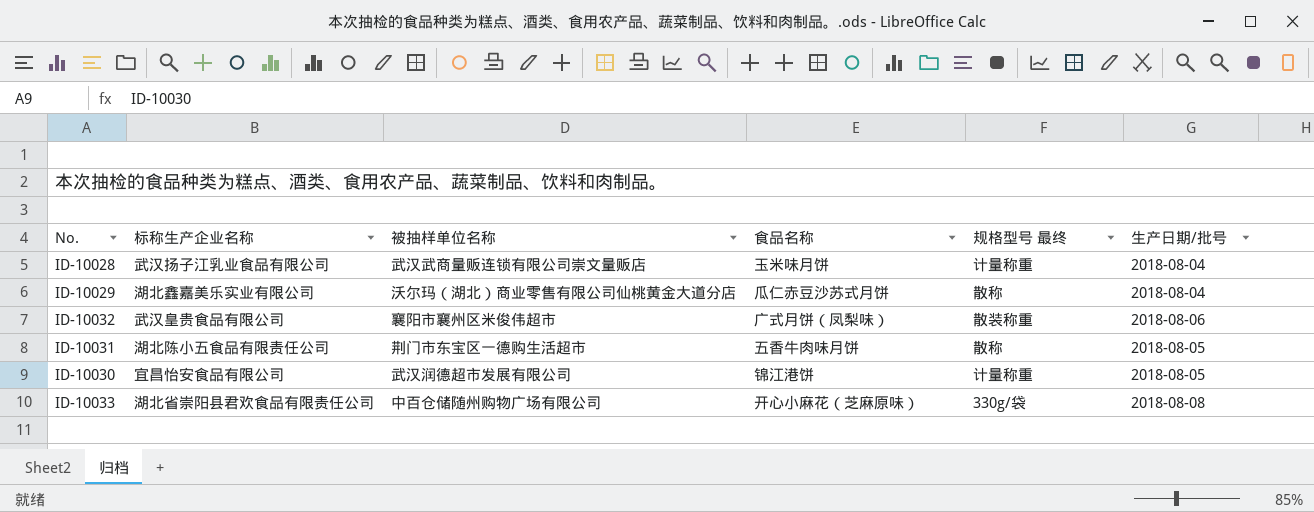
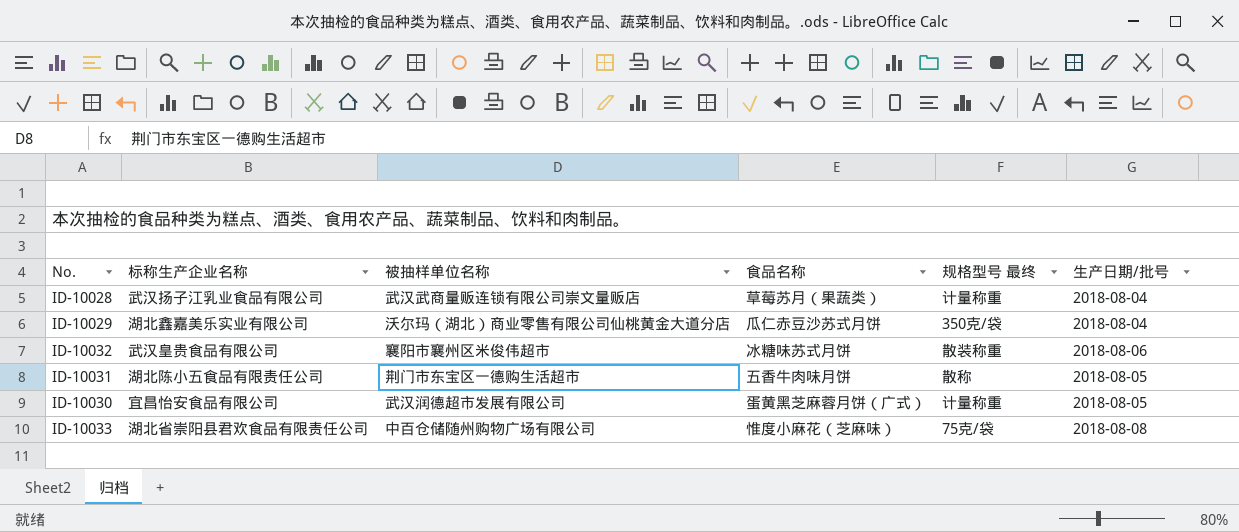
ID-10028 | 食品名称: 玉米味月饼 -> 草莓苏月（果蔬类）
ID-10029 | 规格型号 最终: 散称 -> 350克/袋
ID-10032 | 食品名称: 广式月饼（凤梨味） -> 冰糖味苏式月饼
ID-10030 | 食品名称: 锦江港饼 -> 蛋黄黑芝麻蓉月饼（广式）
ID-10033 | 食品名称: 开心小麻花（芝麻原味） -> 惟度小麻花（芝麻味）
ID-10033 | 规格型号 最终: 330g/袋 -> 75克/袋

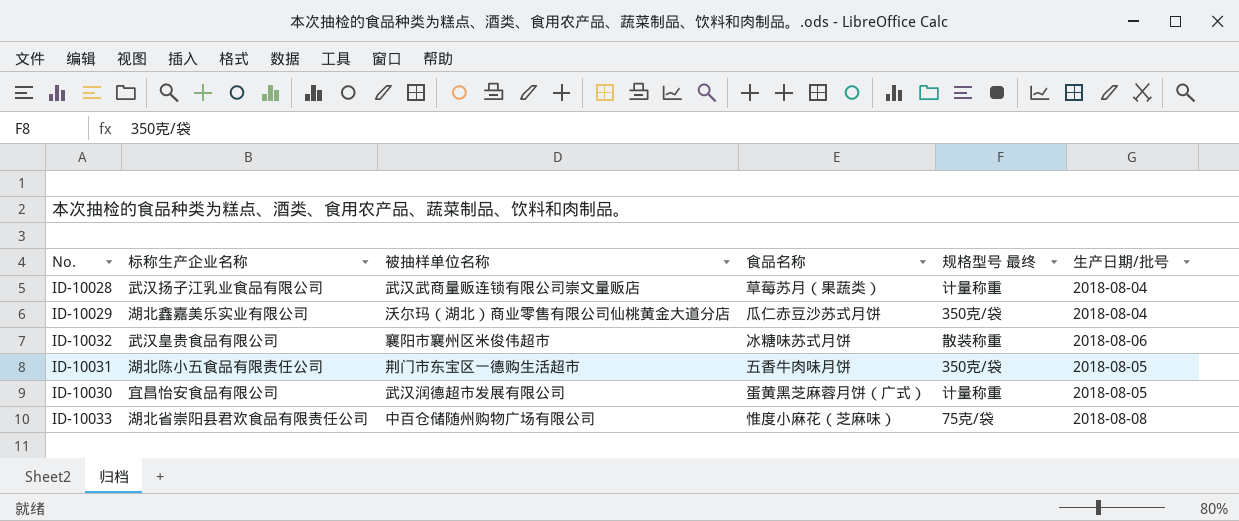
ID-10031 | 规格型号 最终: 散称 -> 350克/袋

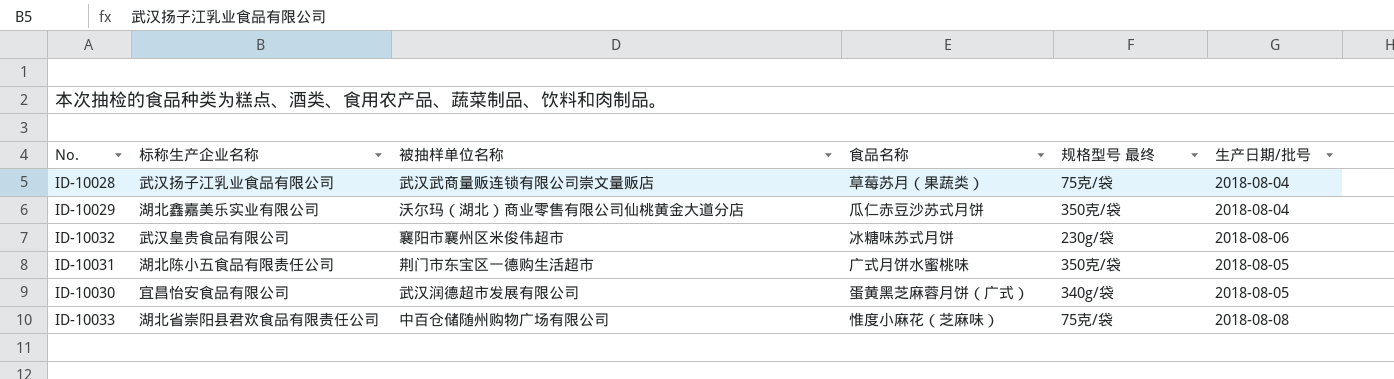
ID-10028 | 规格型号 最终: 计量称重 -> 75克/袋
ID-10032 | 规格型号 最终: 散装称重 -> 230g/袋
ID-10031 | 食品名称: 五香牛肉味月饼 -> 广式月饼水蜜桃味
ID-10030 | 规格型号 最终: 计量称重 -> 340g/袋

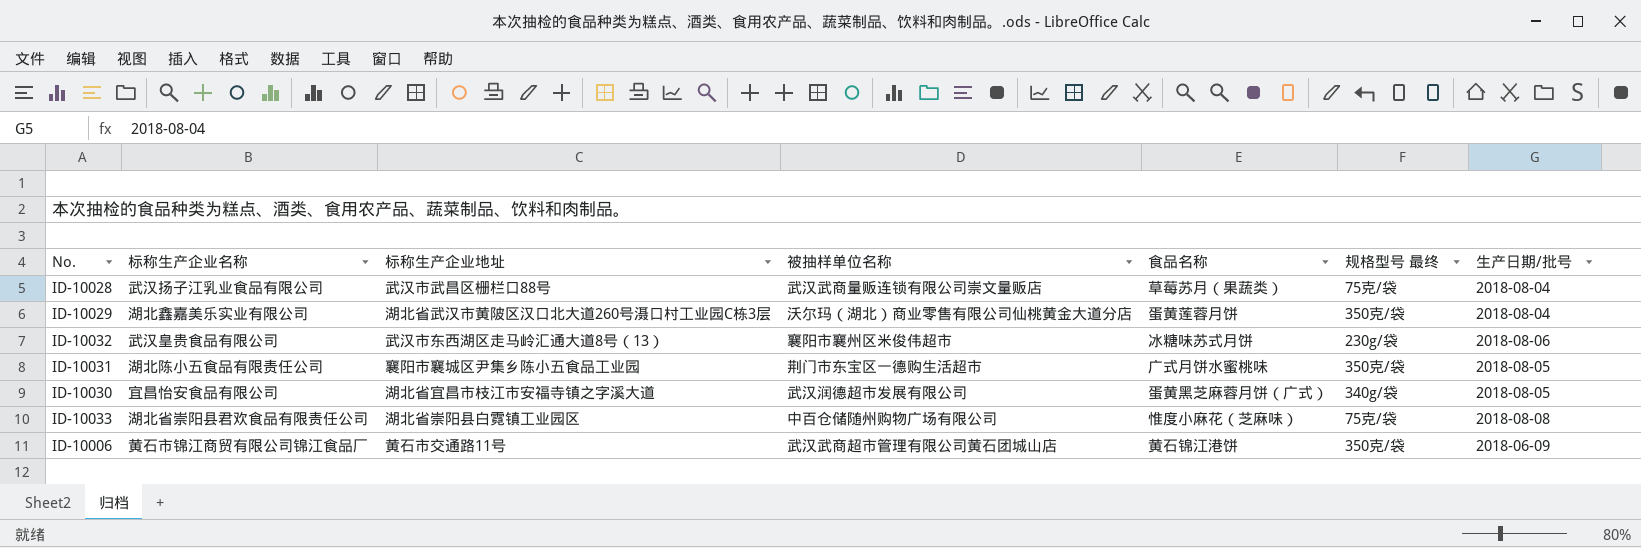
column 标称生产企业地址 | position: none -> 3
ID-10029 | 食品名称: 瓜仁赤豆沙苏式月饼 -> 蛋黄莲蓉月饼
row ID-10006: none -> 黄石市锦江商贸有限公司锦江食品厂 | 黄石市交通路11号 | 武汉武商超市管理有限公司黄石团城山店 | 黄石锦江港饼 | 350克/袋 | 2018-06-09

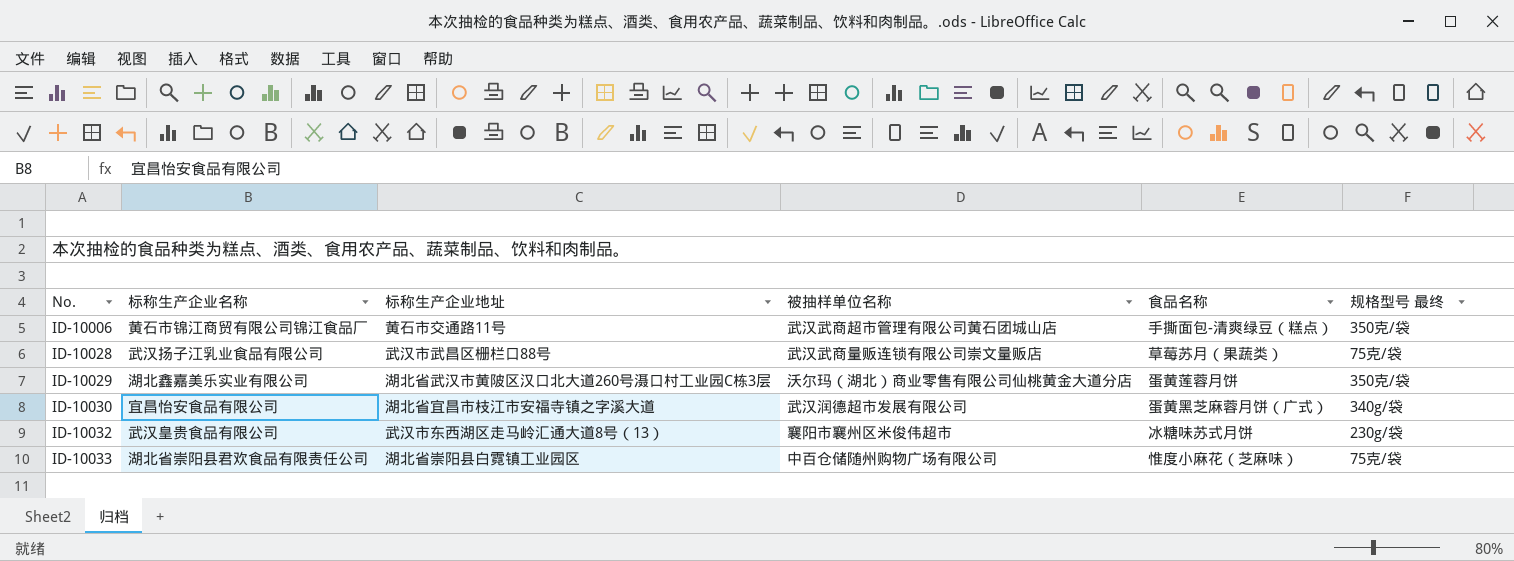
row order: none -> No. ascending
column 生产日期/批号 | position: 7 -> none
row ID-10031: 湖北陈小五食品有限责任公司 | 襄阳市襄城区尹集乡陈小五食品工业园 | 荆门市东宝区一德购生活超市 | 广式月饼水蜜桃味 | 350克/袋 | 2018-08-05 -> none
ID-10006 | 食品名称: 黄石锦江港饼 -> 手撕面包-清爽绿豆（糕点）

